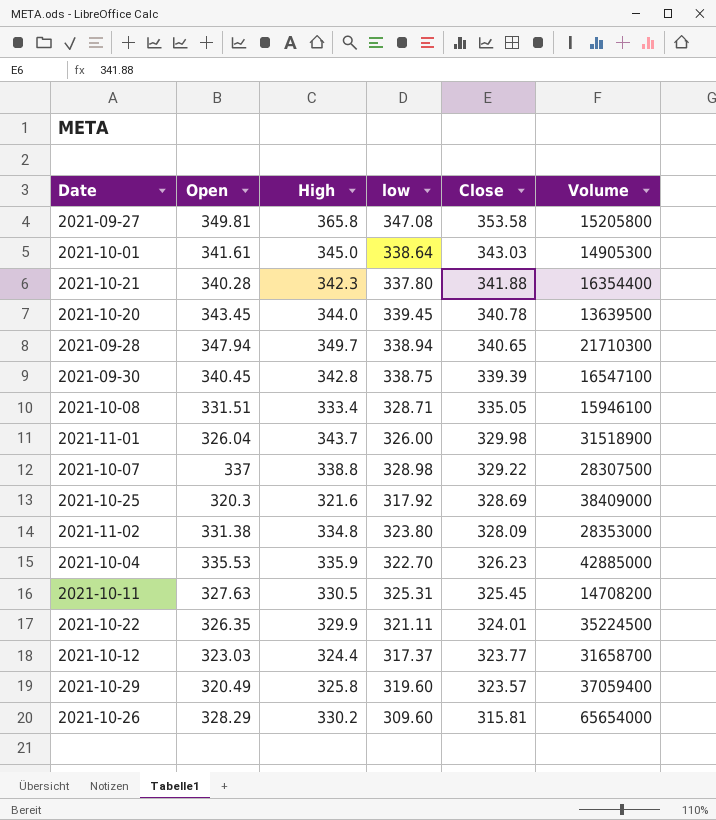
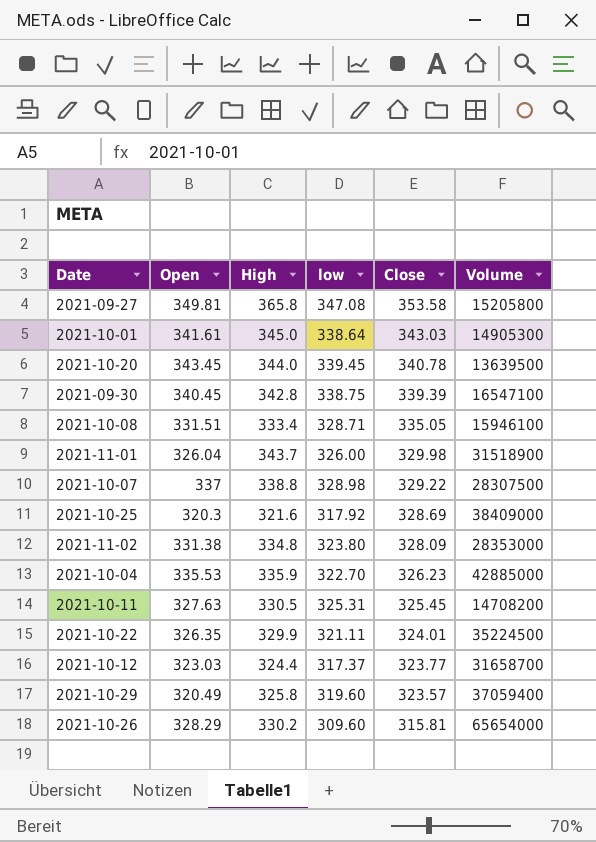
row 2021-10-21: 340.28 | 342.3 | 337.80 | 341.88 | 16354400 -> none
row 2021-09-28: 347.94 | 349.7 | 338.94 | 340.65 | 21710300 -> none

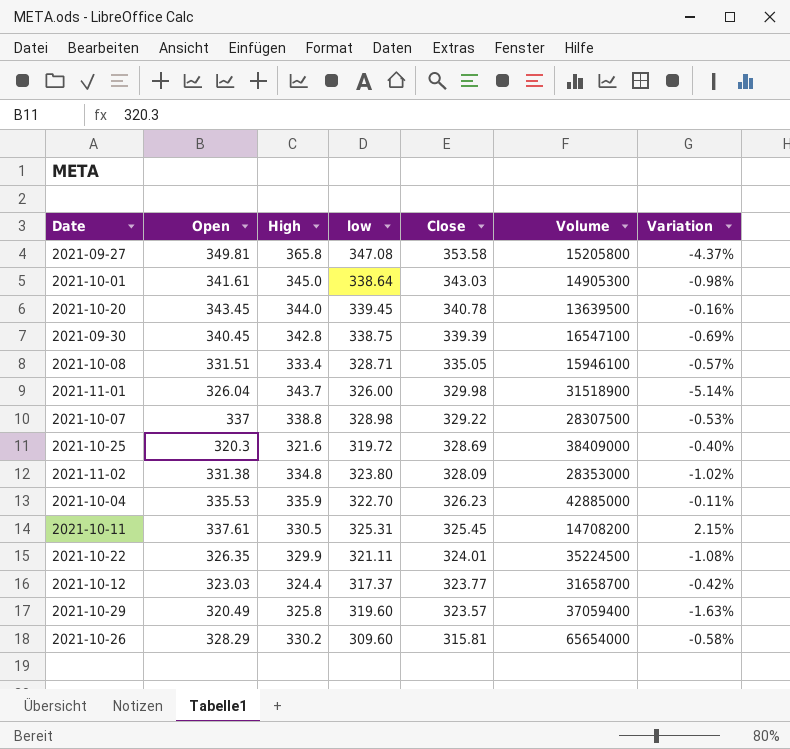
column Variation | formula: none -> ([Open] - [High]) / [High]
2021-10-25 | low: 317.92 -> 319.72
2021-10-11 | Open: 327.63 -> 337.61

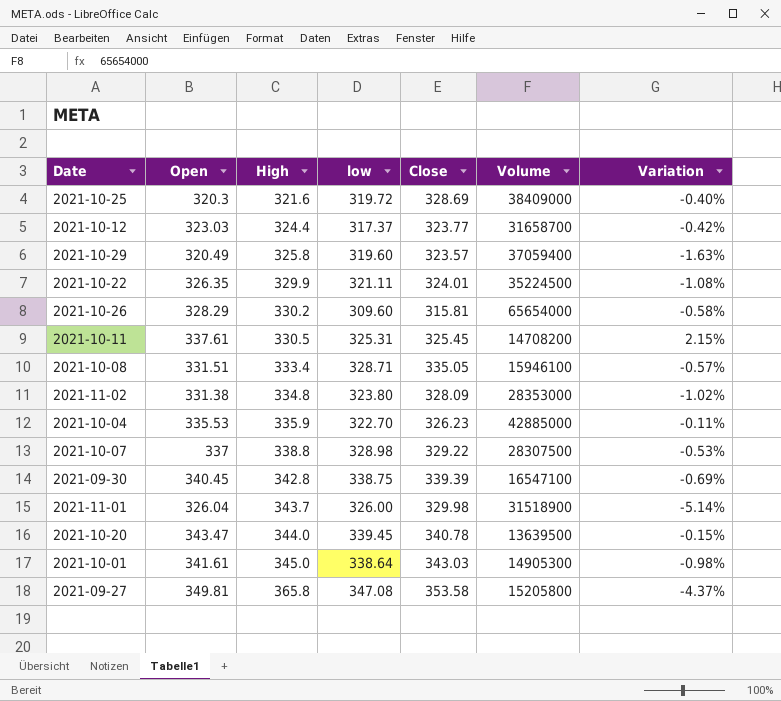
row order: Close descending -> High ascending
2021-10-20 | Open: 343.45 -> 343.47
2021-10-20 | Variation: -0.16% -> -0.15%

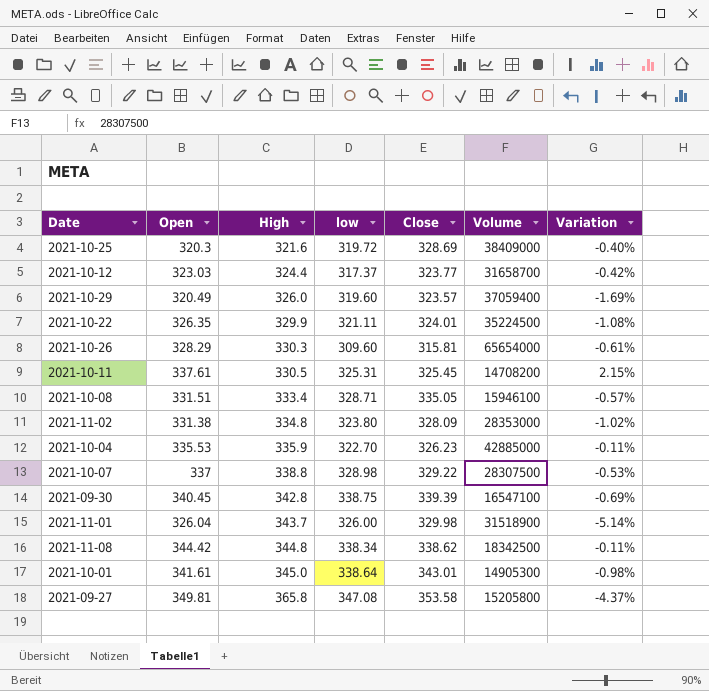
row 2021-10-20: 343.47 | 344.0 | 339.45 | 340.78 | 13639500 | -0.15% -> none
2021-10-29 | High: 325.8 -> 326.0
2021-10-29 | Variation: -1.63% -> -1.69%
2021-10-26 | High: 330.2 -> 330.3
2021-10-26 | Variation: -0.58% -> -0.61%
row 2021-11-08: none -> 344.42 | 344.8 | 338.34 | 338.62 | 18342500 | -0.11%
2021-10-01 | Close: 343.03 -> 343.01

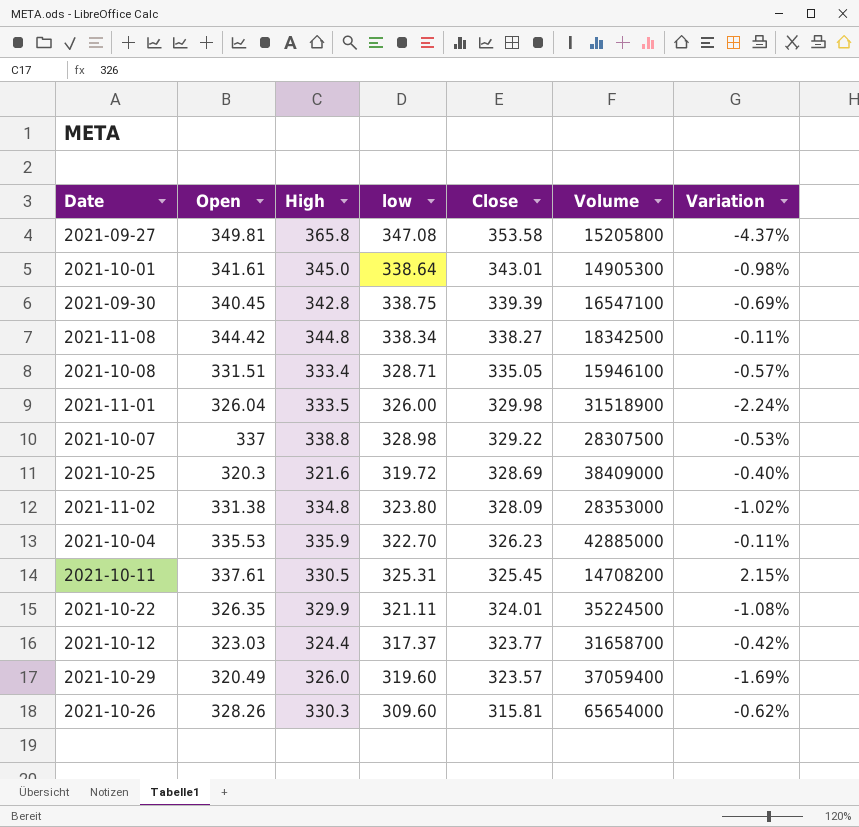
row order: High ascending -> Close descending
2021-11-08 | Close: 338.62 -> 338.27
2021-11-01 | High: 343.7 -> 333.5
2021-11-01 | Variation: -5.14% -> -2.24%
2021-10-26 | Open: 328.29 -> 328.26
2021-10-26 | Variation: -0.61% -> -0.62%

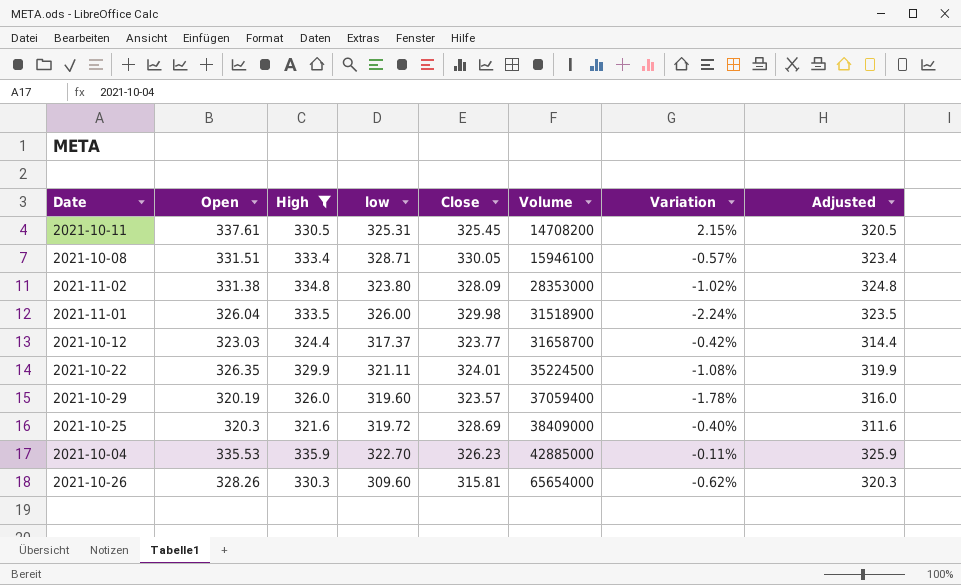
filter: none -> High <= 335.9
row order: Close descending -> Volume ascending
column Adjusted | formula: none -> [High] - 10
2021-10-08 | Close: 335.05 -> 330.05
2021-10-29 | Open: 320.49 -> 320.19
2021-10-29 | Variation: -1.69% -> -1.78%

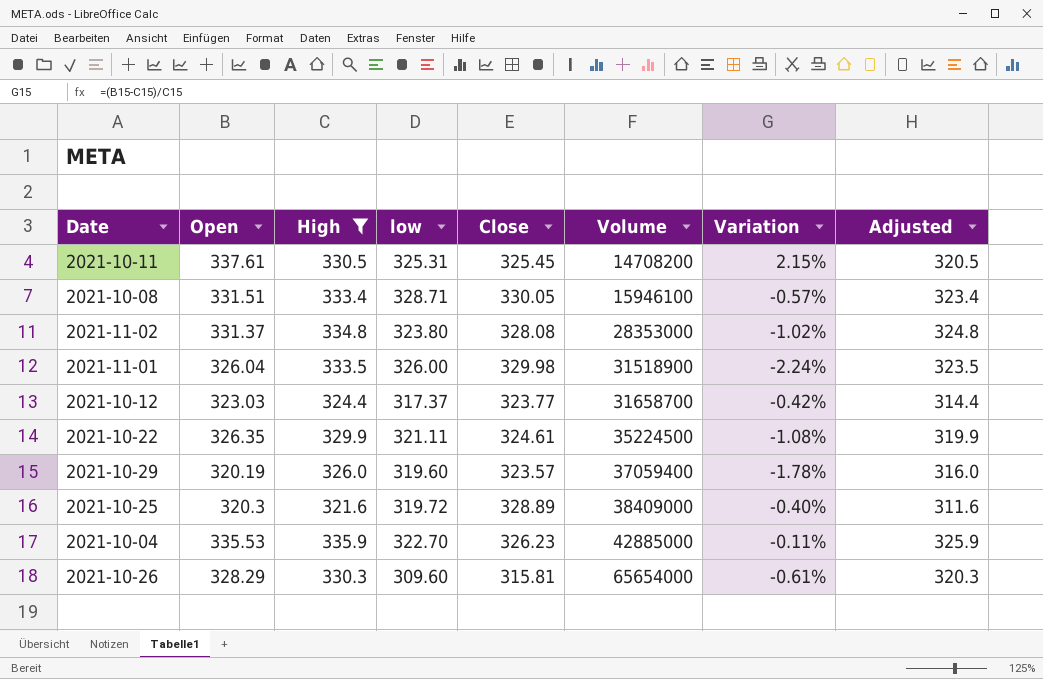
2021-11-02 | Open: 331.38 -> 331.37
2021-11-02 | Close: 328.09 -> 328.08
2021-10-22 | Close: 324.01 -> 324.61
2021-10-25 | Close: 328.69 -> 328.89
2021-10-26 | Open: 328.26 -> 328.29
2021-10-26 | Variation: -0.62% -> -0.61%

